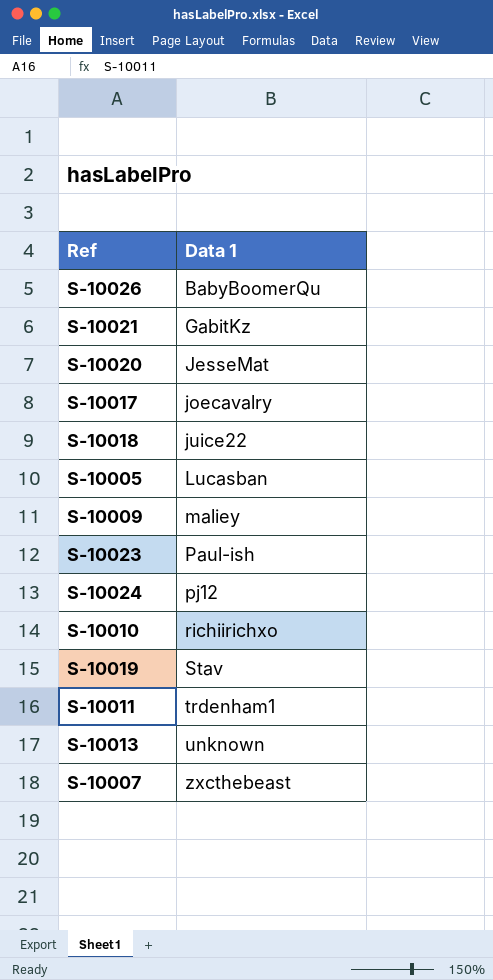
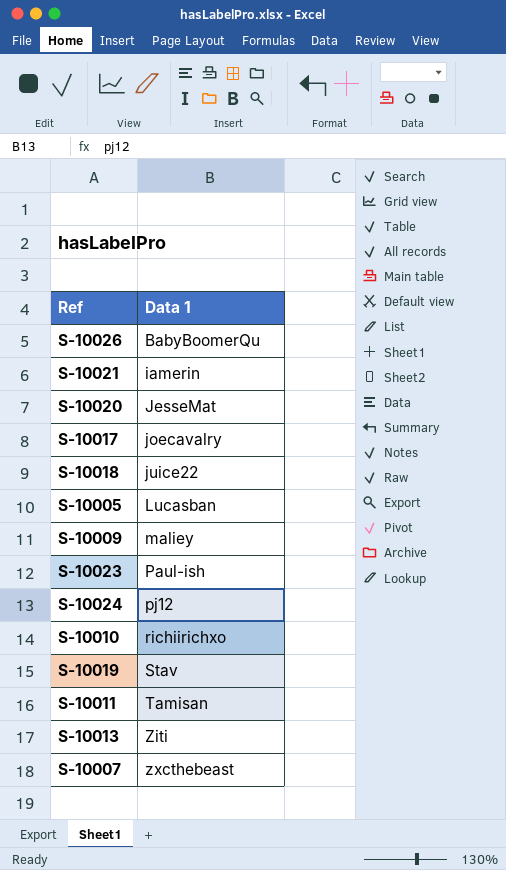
S-10021 | Data 1: GabitKz -> iamerin
S-10011 | Data 1: trdenham1 -> Tamisan
S-10013 | Data 1: unknown -> Ziti

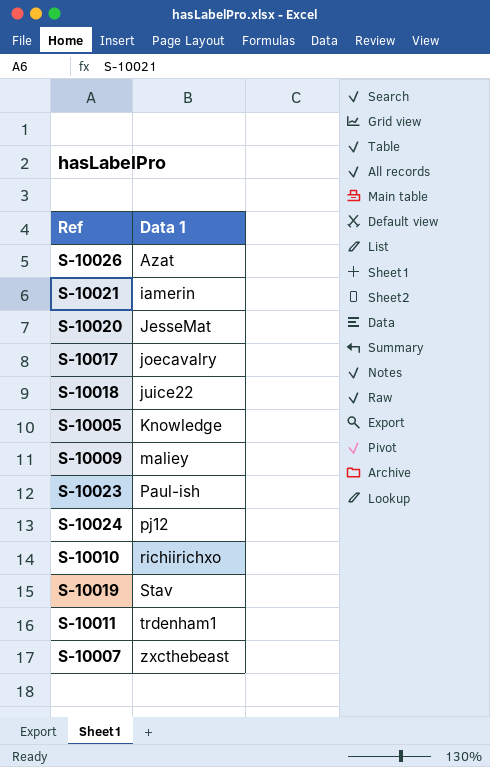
row S-10013: Ziti -> none
S-10026 | Data 1: BabyBoomerQu -> Azat
S-10005 | Data 1: Lucasban -> Knowledge
S-10011 | Data 1: Tamisan -> trdenham1

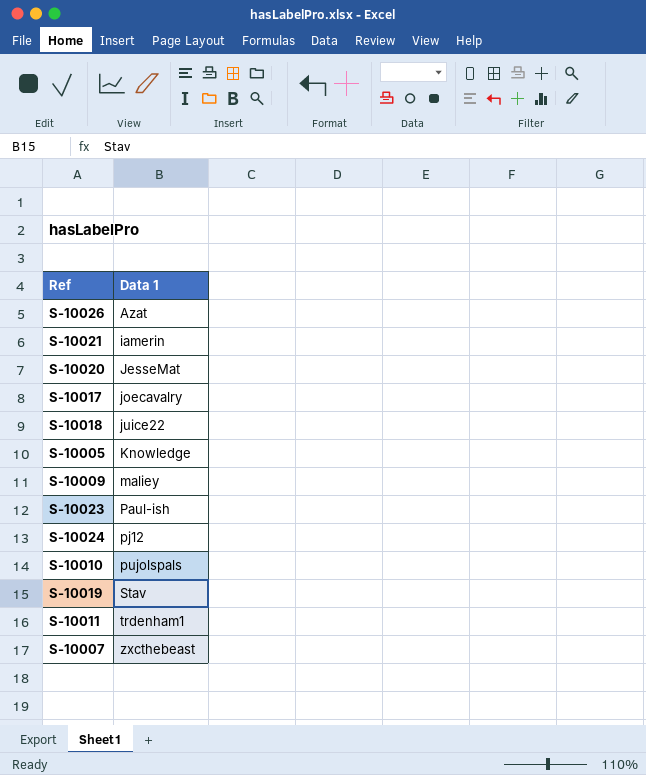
S-10010 | Data 1: richiirichxo -> pujolspals

